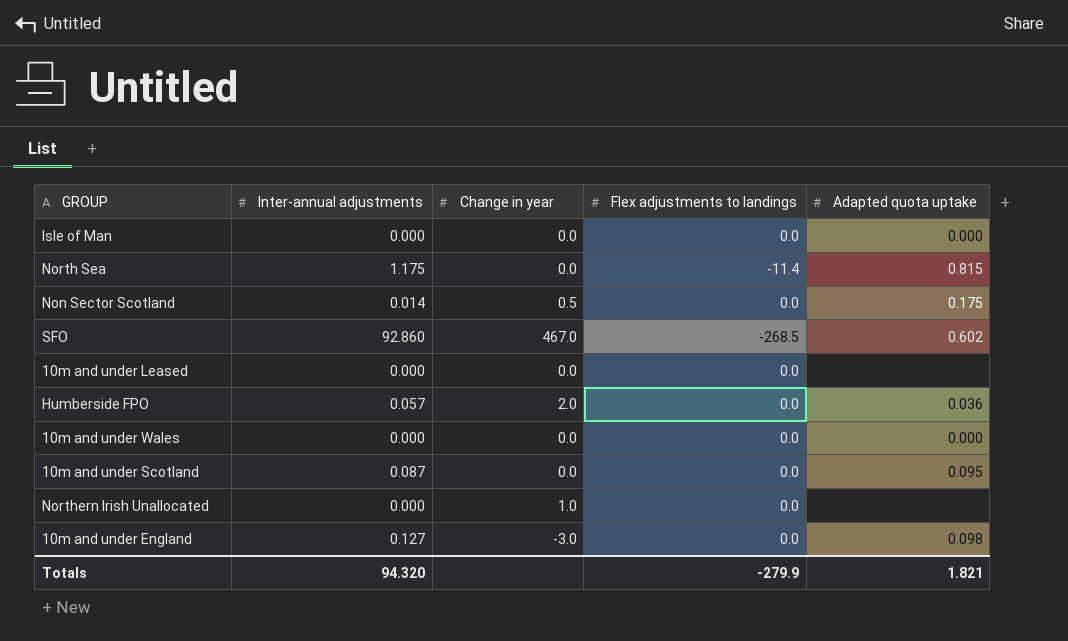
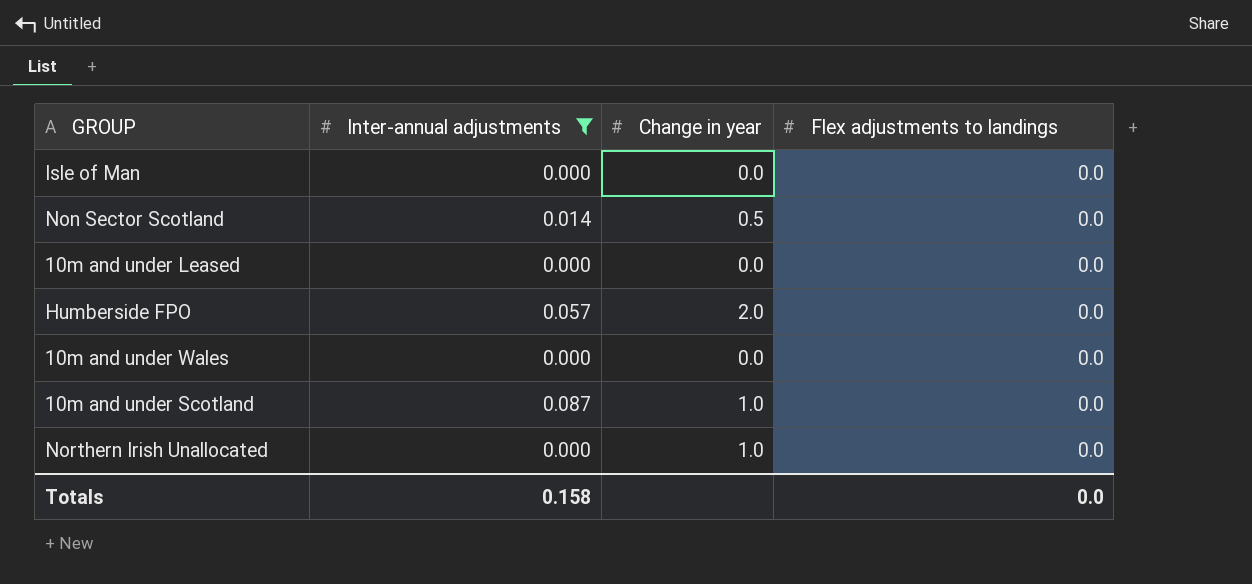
filter: none -> Inter-annual adjustments <= 0.087
column Adapted quota uptake | position: 5 -> none
10m and under Scotland | Change in year: 0.0 -> 1.0
Totals | Inter-annual adjustments: 94.320 -> 0.158
Totals | Flex adjustments to landings: -279.9 -> 0.0

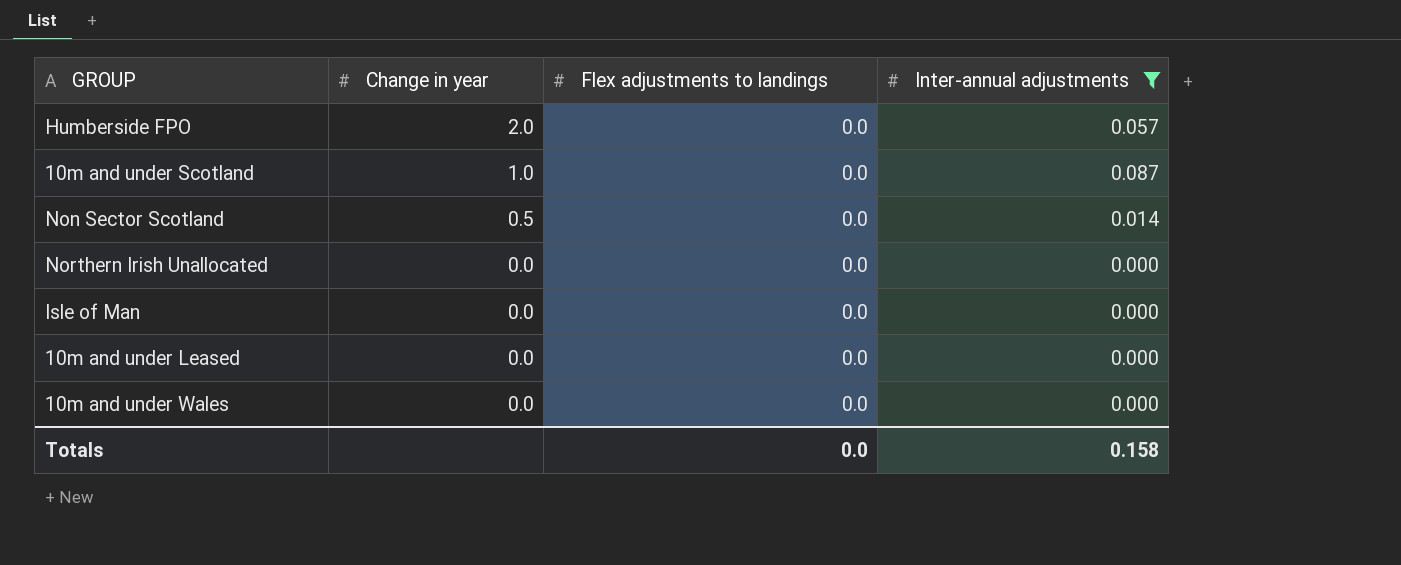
row order: none -> Change in year descending
column Inter-annual adjustments | position: 2 -> 4
Northern Irish Unallocated | Change in year: 1.0 -> 0.0

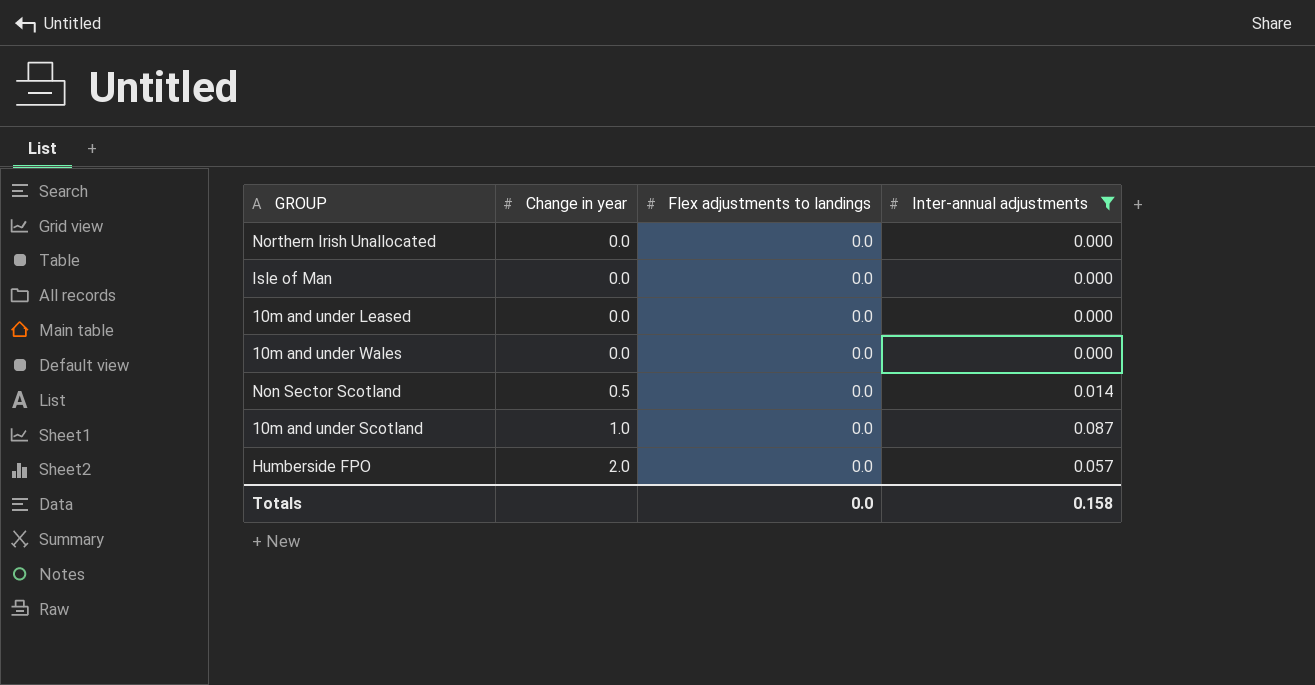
row order: Change in year descending -> Change in year ascending

